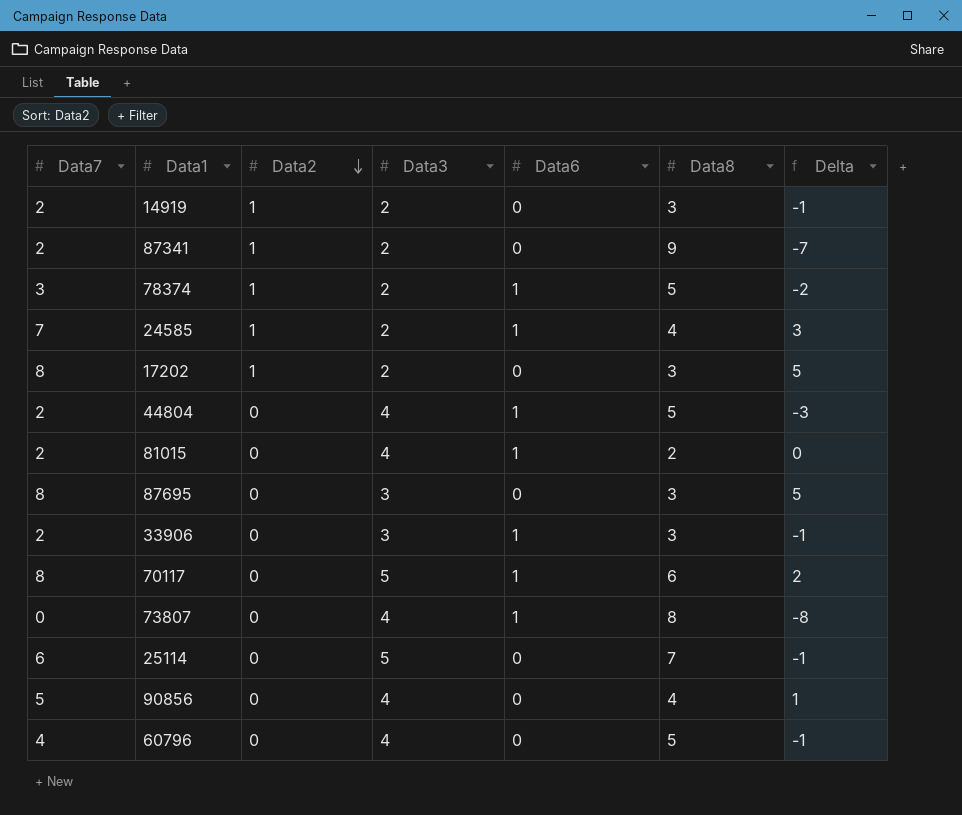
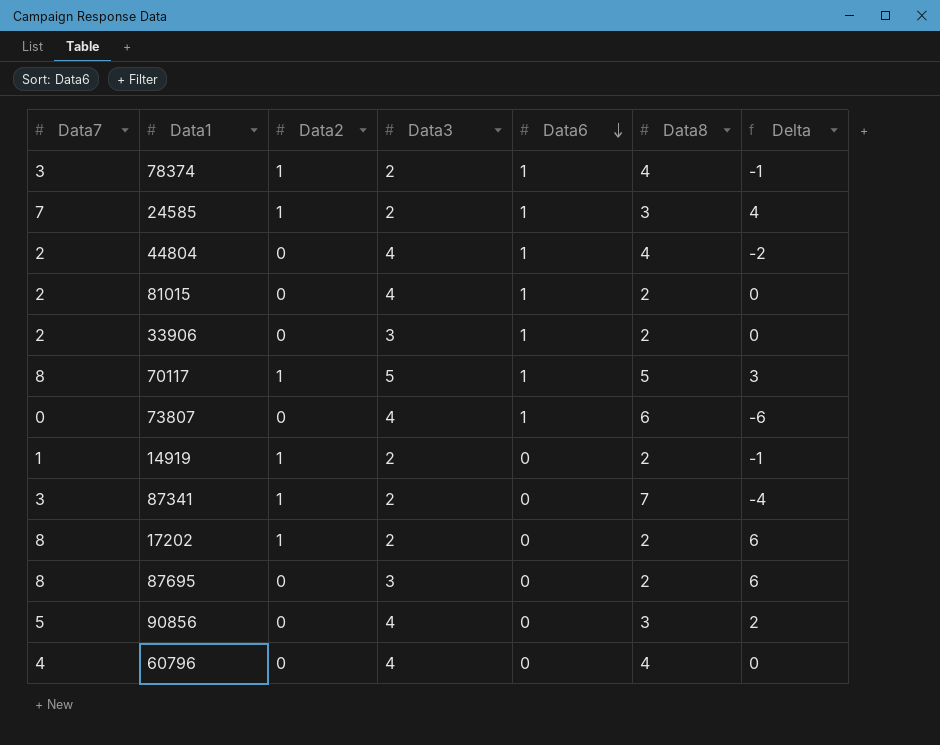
row order: Data2 descending -> Data6 descending
row 25114: 6 | 0 | 5 | 0 | 7 | -1 -> none
78374 | Data8: 5 -> 4
78374 | Delta: -2 -> -1
24585 | Data8: 4 -> 3
24585 | Delta: 3 -> 4
44804 | Data8: 5 -> 4
44804 | Delta: -3 -> -2
33906 | Data8: 3 -> 2
33906 | Delta: -1 -> 0
70117 | Data2: 0 -> 1
70117 | Data8: 6 -> 5
70117 | Delta: 2 -> 3
73807 | Data8: 8 -> 6
73807 | Delta: -8 -> -6
14919 | Data7: 2 -> 1
14919 | Data8: 3 -> 2
87341 | Data7: 2 -> 3
87341 | Data8: 9 -> 7
87341 | Delta: -7 -> -4
17202 | Data8: 3 -> 2
17202 | Delta: 5 -> 6
87695 | Data8: 3 -> 2
87695 | Delta: 5 -> 6
90856 | Data8: 4 -> 3
90856 | Delta: 1 -> 2
60796 | Data8: 5 -> 4
60796 | Delta: -1 -> 0

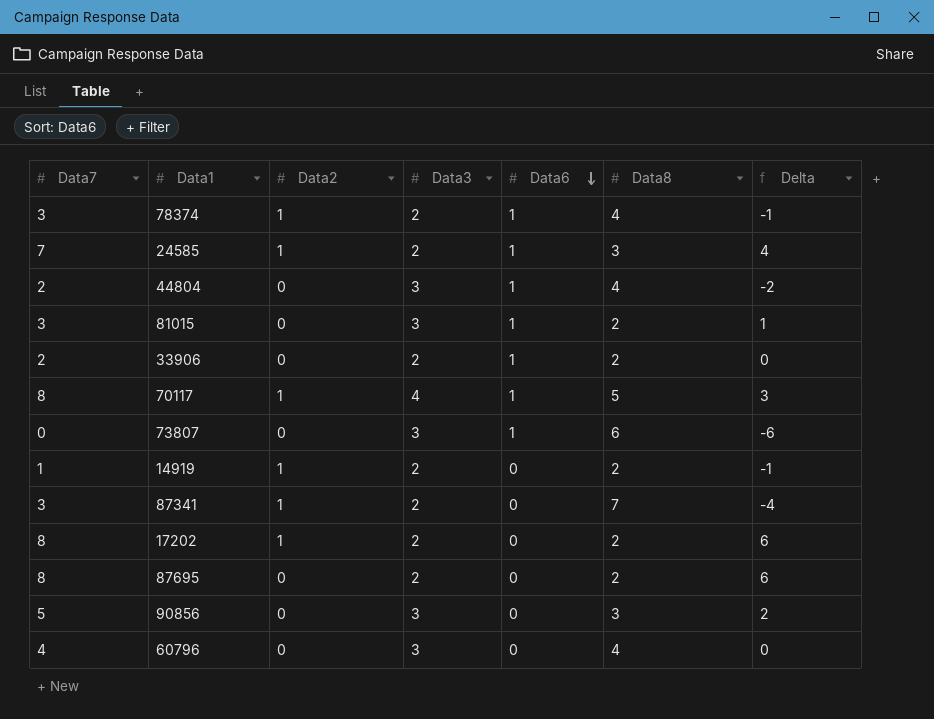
44804 | Data3: 4 -> 3
81015 | Data7: 2 -> 3
81015 | Data3: 4 -> 3
81015 | Delta: 0 -> 1
33906 | Data3: 3 -> 2
70117 | Data3: 5 -> 4
73807 | Data3: 4 -> 3
87695 | Data3: 3 -> 2
90856 | Data3: 4 -> 3
60796 | Data3: 4 -> 3

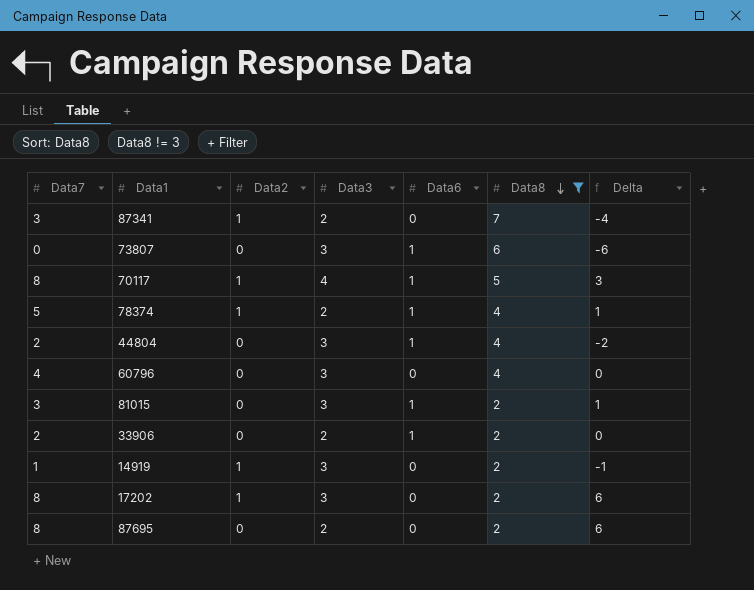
filter: none -> Data8 != 3
row order: Data6 descending -> Data8 descending
78374 | Data7: 3 -> 5
78374 | Delta: -1 -> 1
14919 | Data3: 2 -> 3
17202 | Data3: 2 -> 3

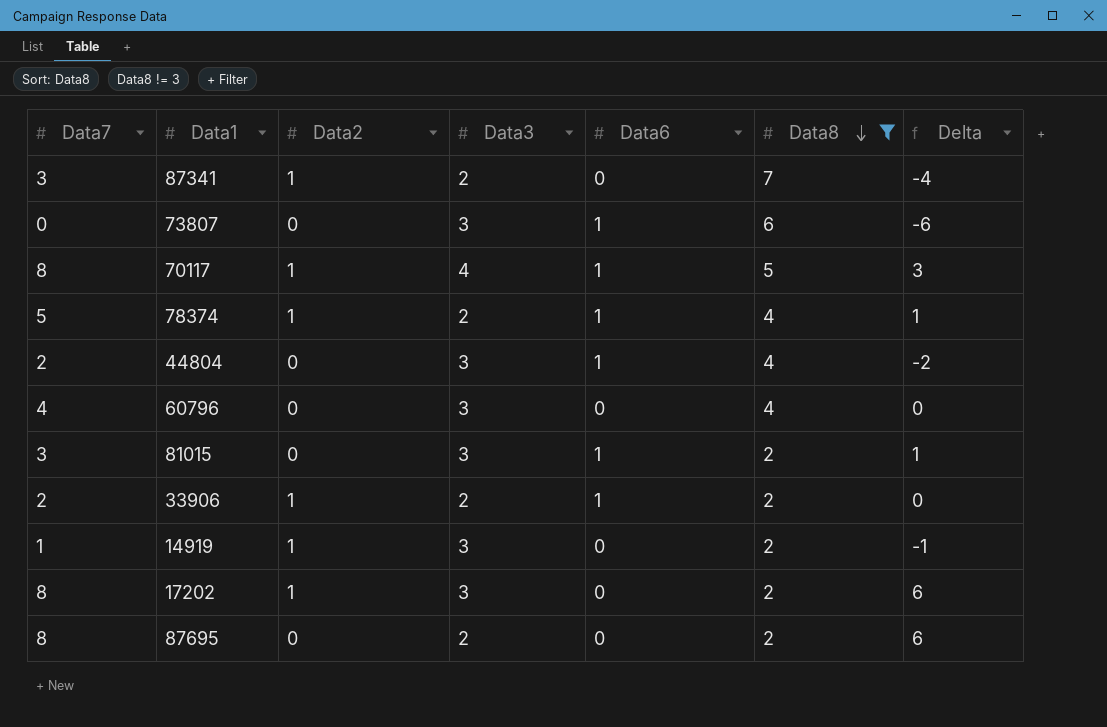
33906 | Data2: 0 -> 1

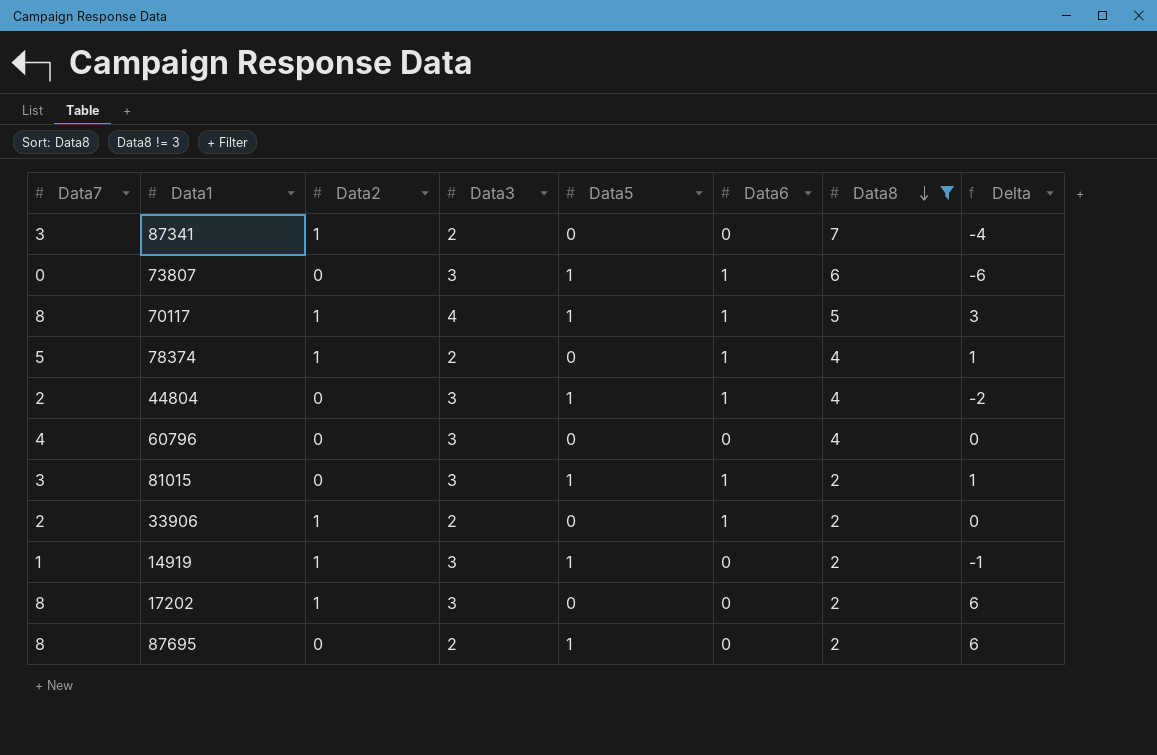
column Data5 | position: none -> 5

